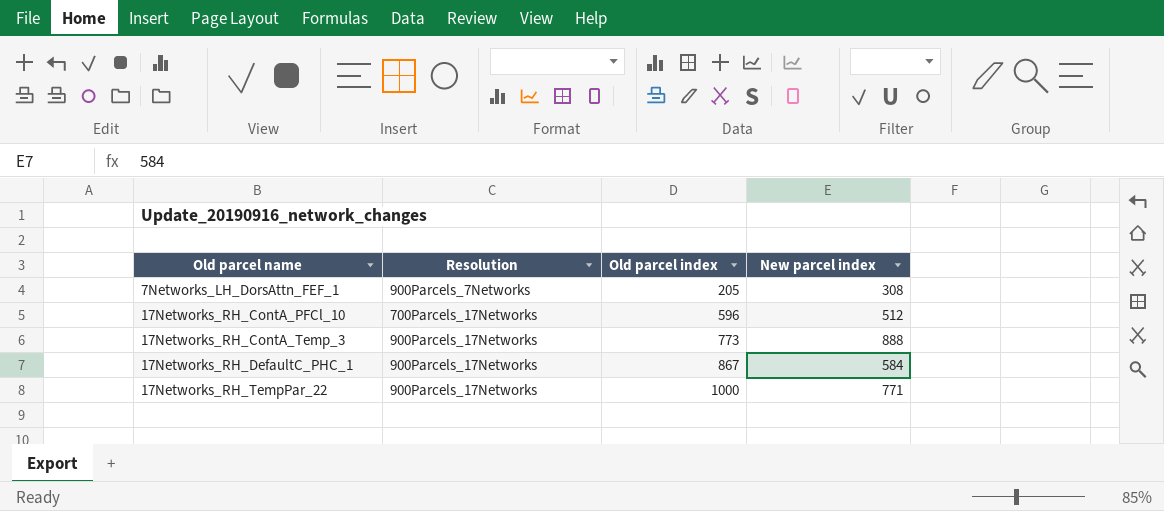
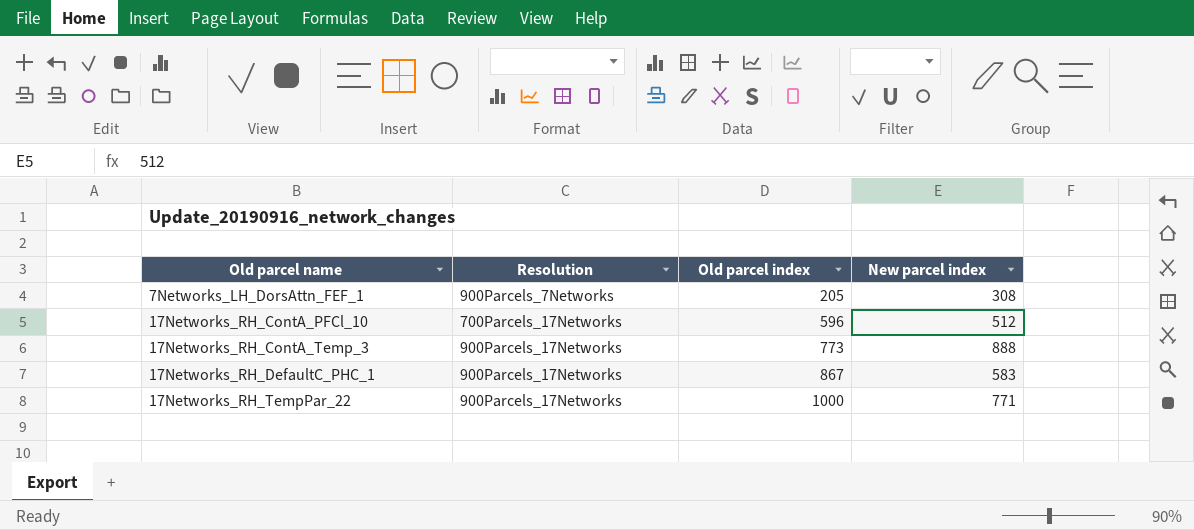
17Networks_RH_DefaultC_PHC_1 | New parcel index: 584 -> 583

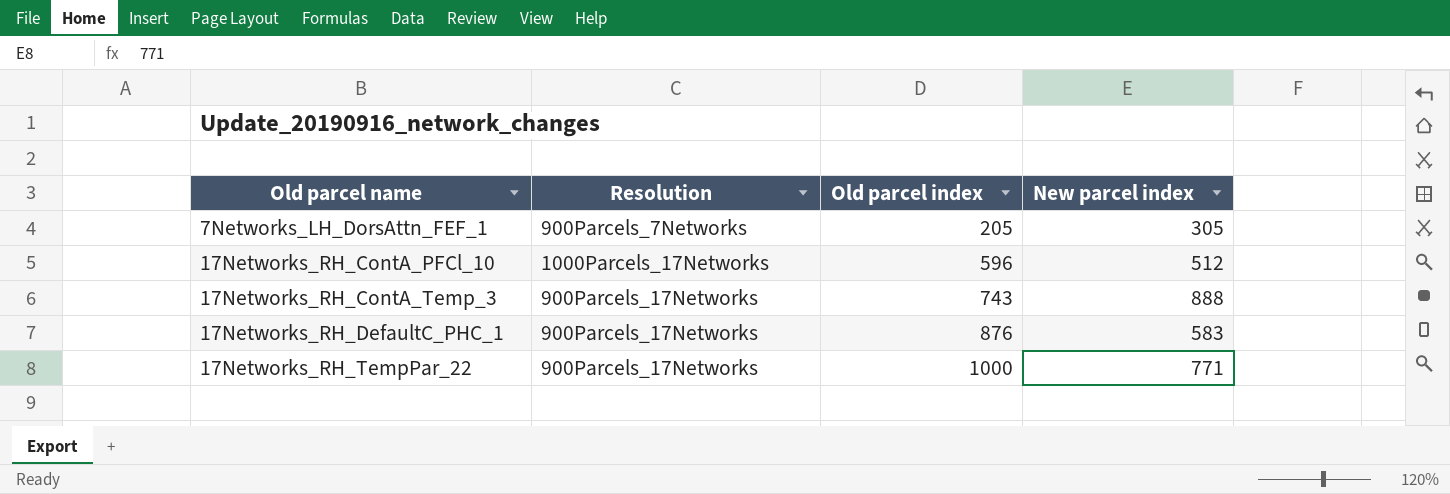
7Networks_LH_DorsAttn_FEF_1 | New parcel index: 308 -> 305
17Networks_RH_ContA_PFCl_10 | Resolution: 700Parcels_17Networks -> 1000Parcels_17Networks
17Networks_RH_ContA_Temp_3 | Old parcel index: 773 -> 743
17Networks_RH_DefaultC_PHC_1 | Old parcel index: 867 -> 876

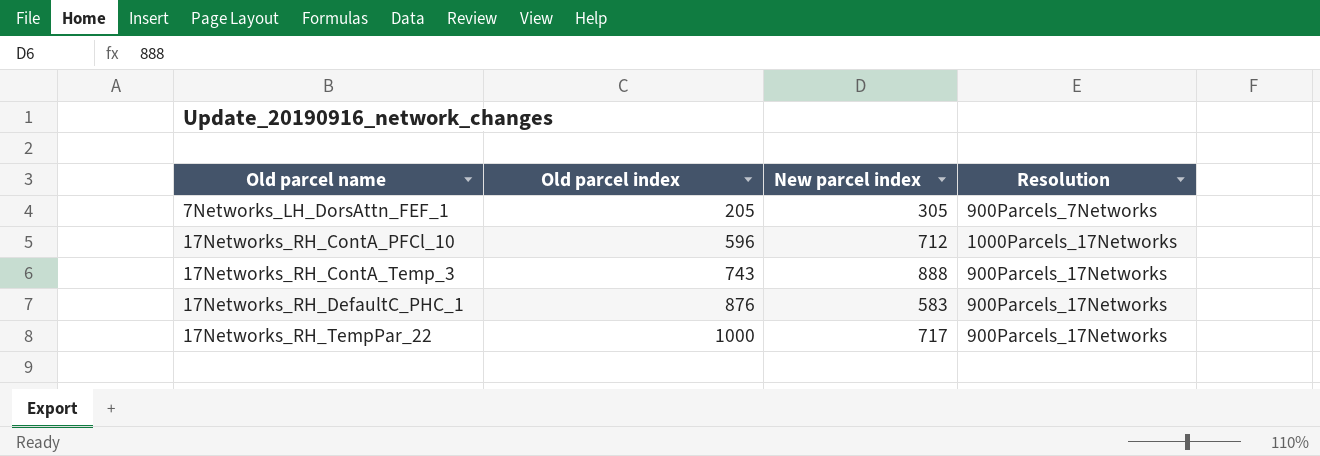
column Resolution | position: 2 -> 4
17Networks_RH_ContA_PFCl_10 | New parcel index: 512 -> 712
17Networks_RH_TempPar_22 | New parcel index: 771 -> 717

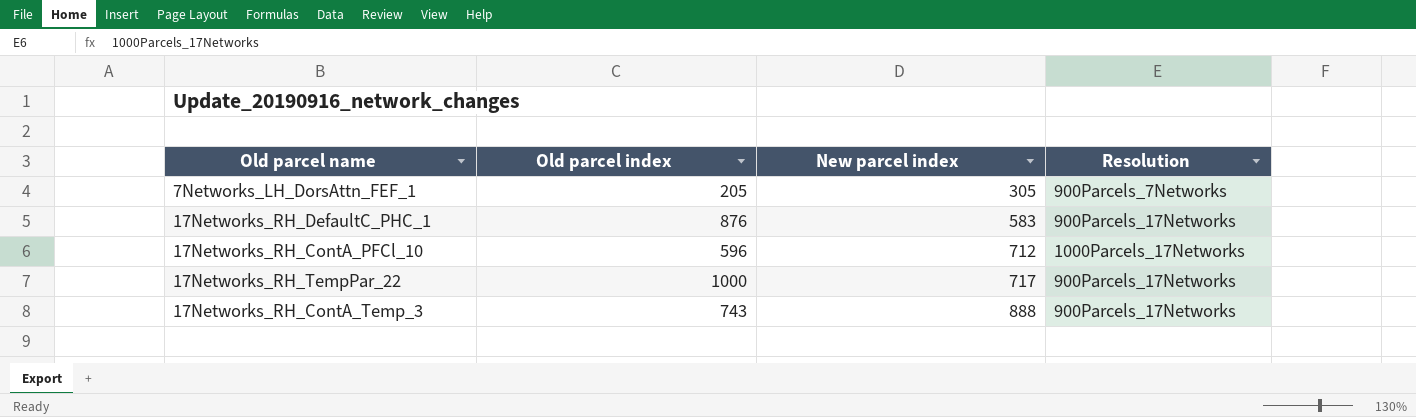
row order: Old parcel name ascending -> New parcel index ascending

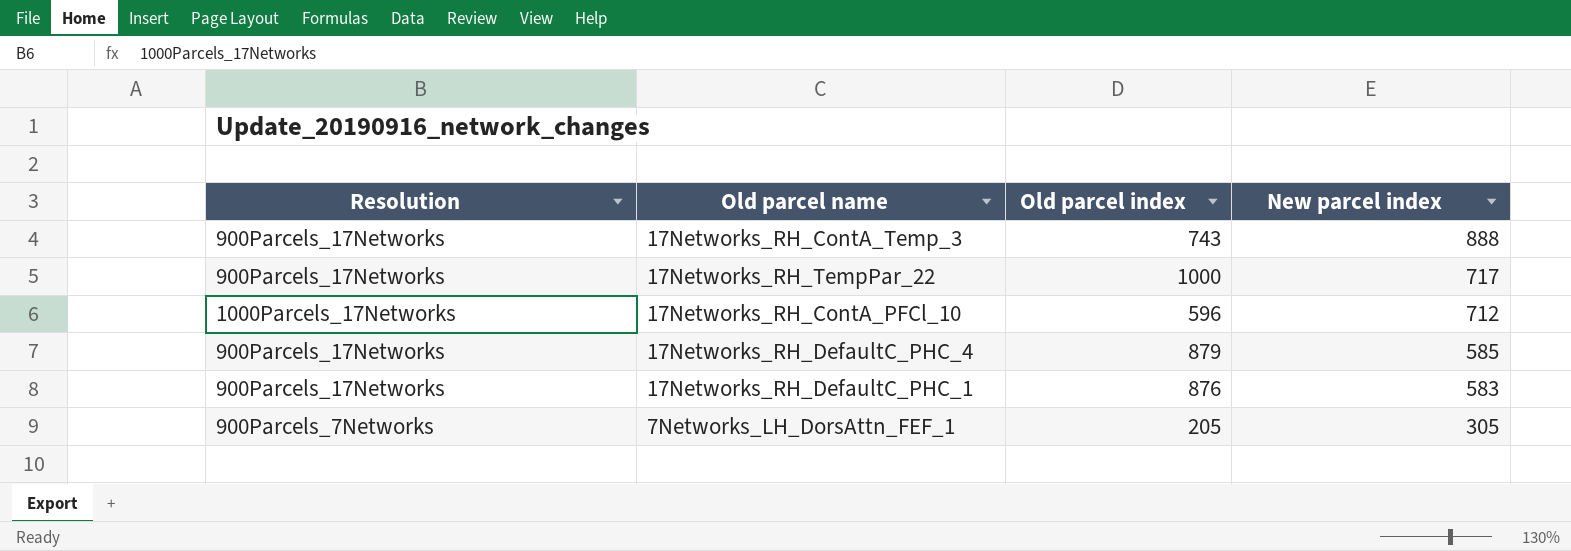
row order: New parcel index ascending -> New parcel index descending
column Resolution | position: 4 -> 1
row 17Networks_RH_DefaultC_PHC_4: none -> 900Parcels_17Networks | 879 | 585

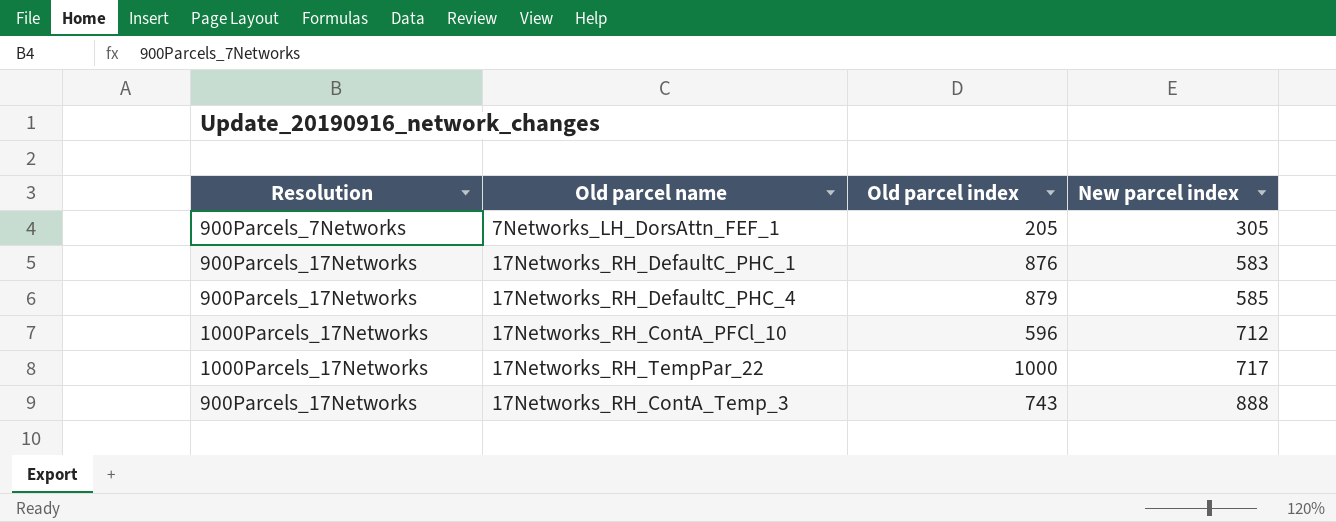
row order: New parcel index descending -> New parcel index ascending
17Networks_RH_TempPar_22 | Resolution: 900Parcels_17Networks -> 1000Parcels_17Networks

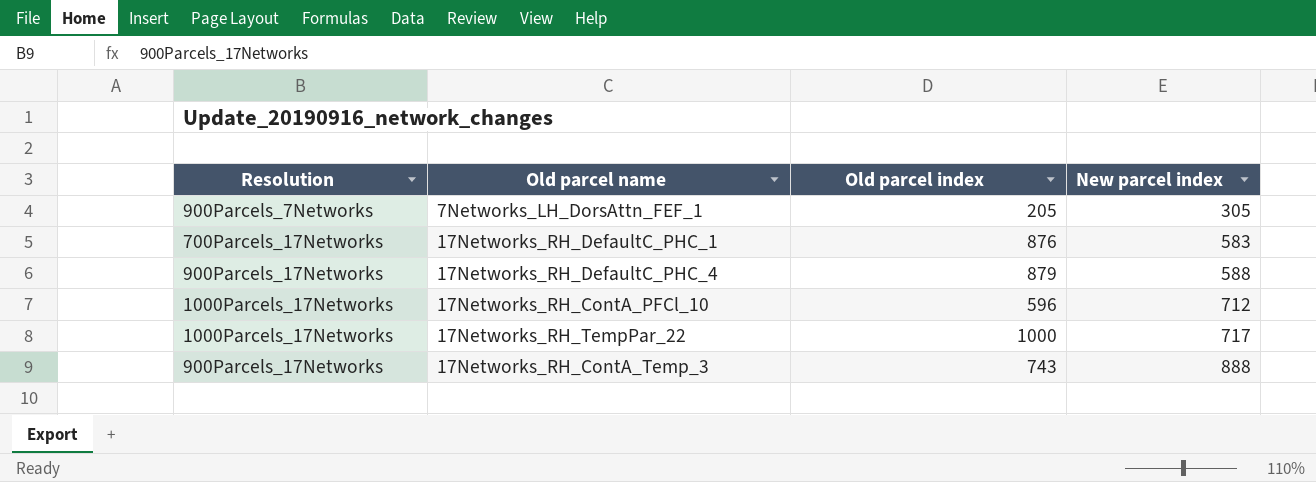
17Networks_RH_DefaultC_PHC_1 | Resolution: 900Parcels_17Networks -> 700Parcels_17Networks
17Networks_RH_DefaultC_PHC_4 | New parcel index: 585 -> 588

